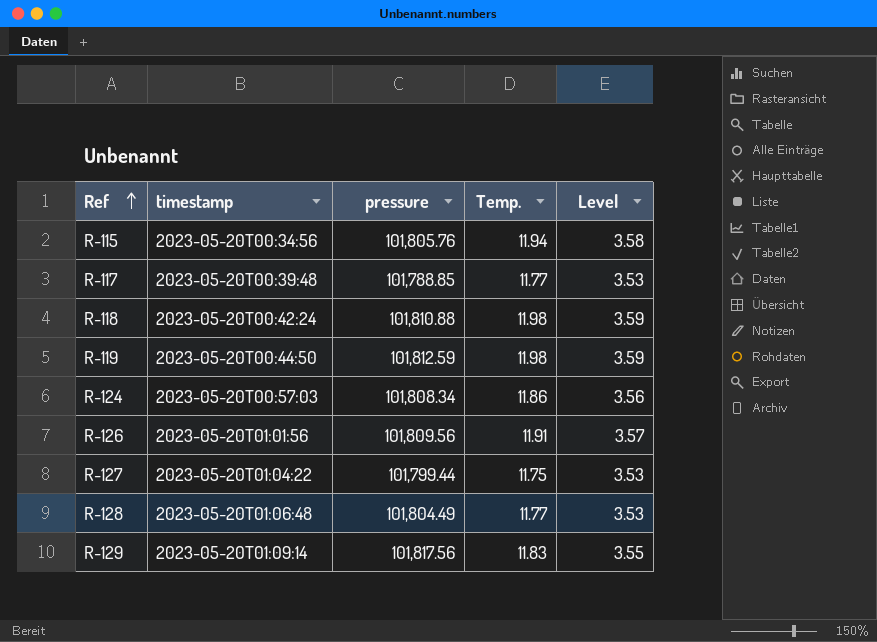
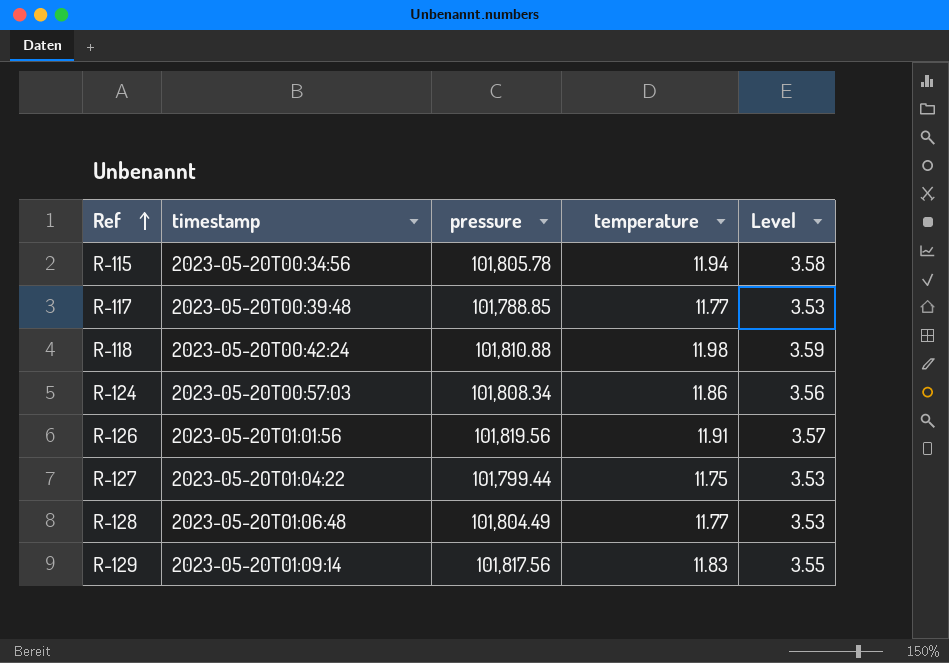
column name: Temp. -> temperature
row R-119: 2023-05-20T00:44:50 | 101,812.59 | 11.98 | 3.59 -> none
R-115 | pressure: 101,805.76 -> 101,805.78
R-126 | pressure: 101,809.56 -> 101,819.56

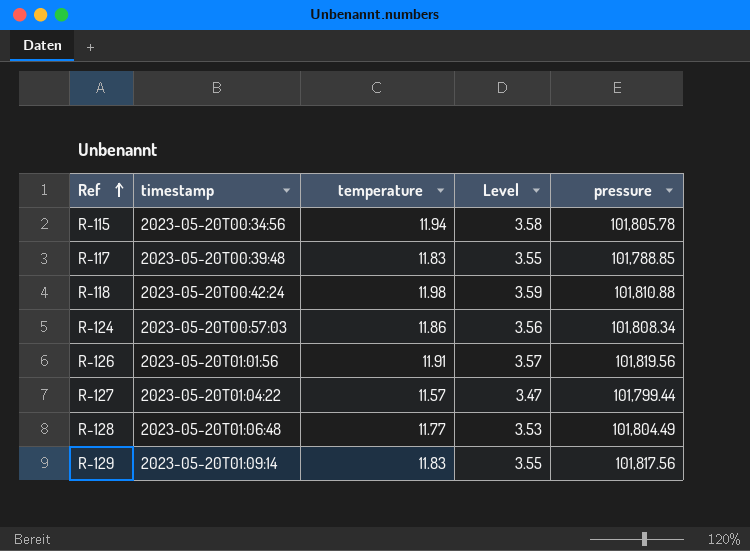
column pressure | position: 3 -> 5
R-117 | temperature: 11.77 -> 11.83
R-117 | Level: 3.53 -> 3.55
R-127 | temperature: 11.75 -> 11.57
R-127 | Level: 3.53 -> 3.47

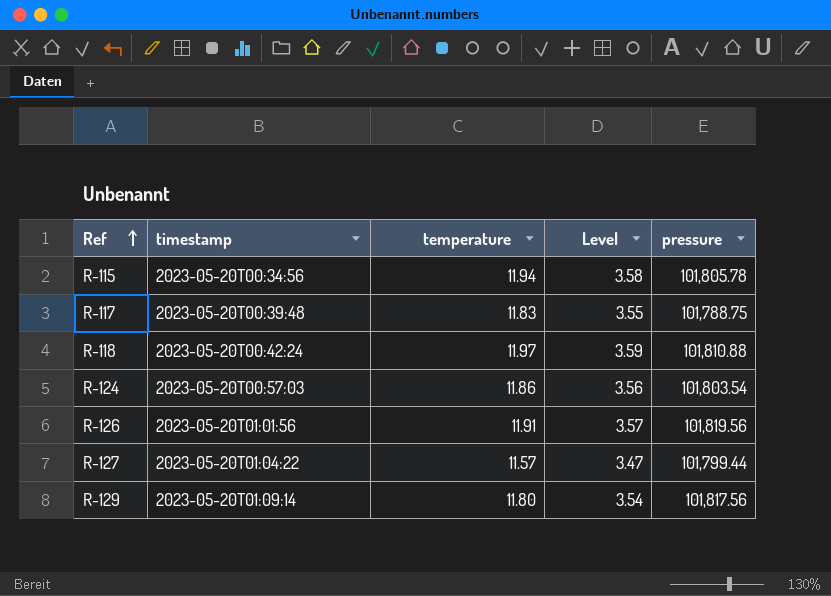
row R-128: 2023-05-20T01:06:48 | 11.77 | 3.53 | 101,804.49 -> none
R-117 | pressure: 101,788.85 -> 101,788.75
R-118 | temperature: 11.98 -> 11.97
R-124 | pressure: 101,808.34 -> 101,803.54
R-129 | temperature: 11.83 -> 11.80
R-129 | Level: 3.55 -> 3.54

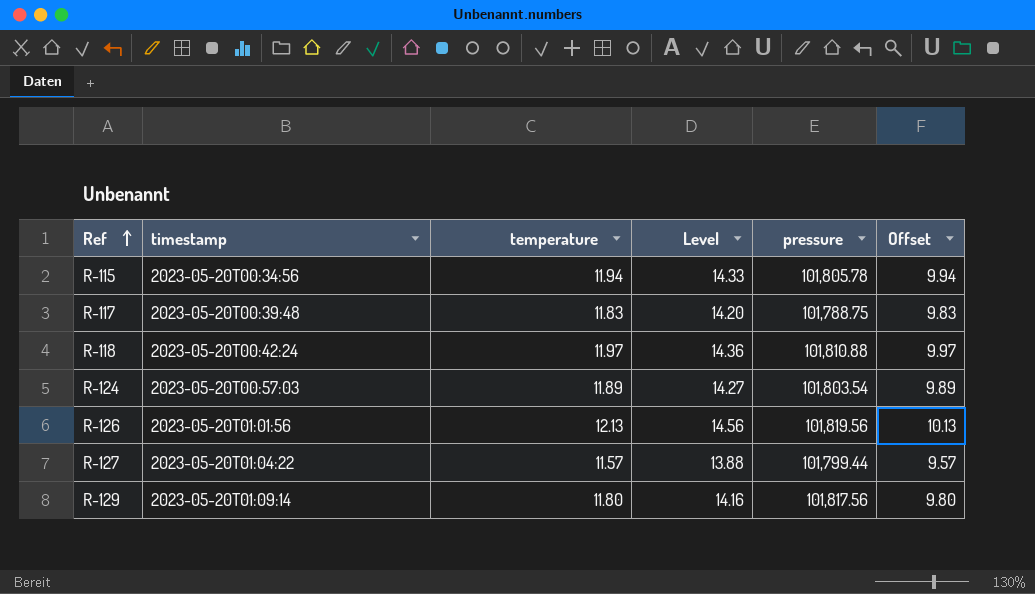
column Level | formula: [temperature] * 0.3 -> [temperature] * 1.2
column Offset | formula: none -> [temperature] - 2
R-124 | temperature: 11.86 -> 11.89
R-126 | temperature: 11.91 -> 12.13

